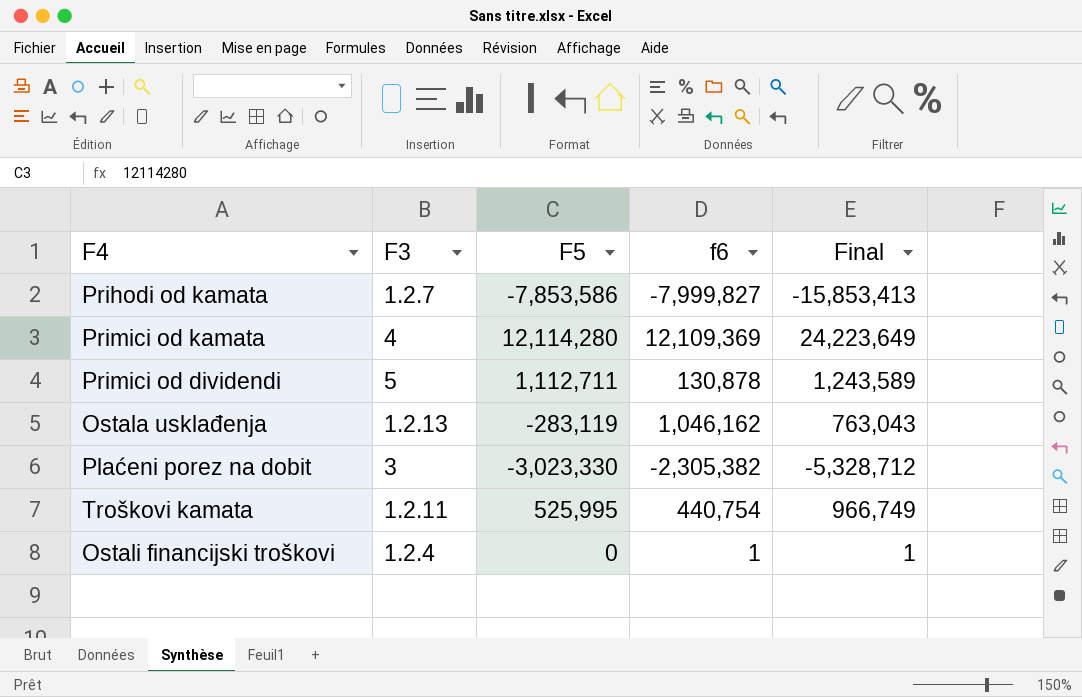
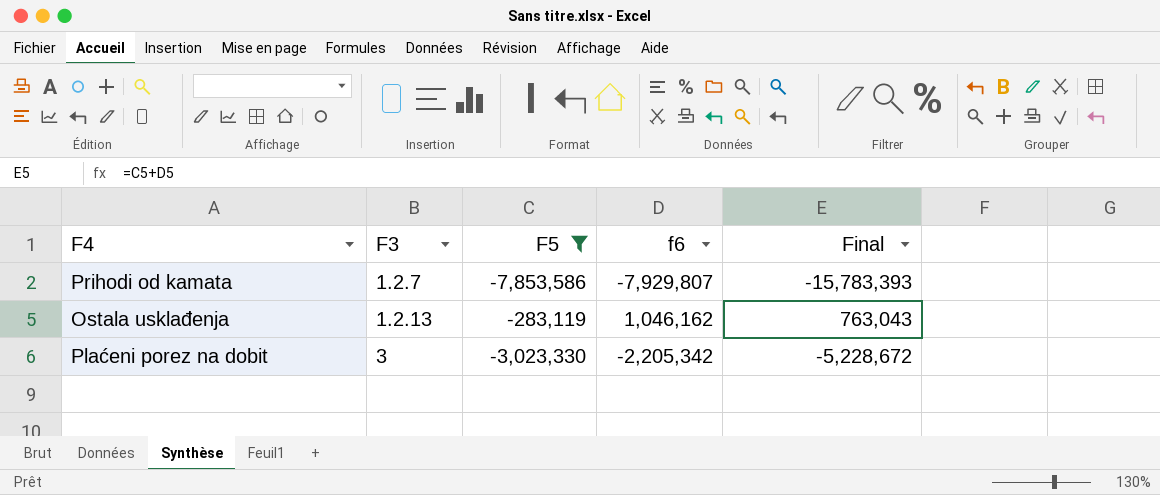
filter: none -> F5 <= -283,119
Prihodi od kamata | f6: -7,999,827 -> -7,929,807
Prihodi od kamata | Final: -15,853,413 -> -15,783,393
Plaćeni porez na dobit | f6: -2,305,382 -> -2,205,342
Plaćeni porez na dobit | Final: -5,328,712 -> -5,228,672

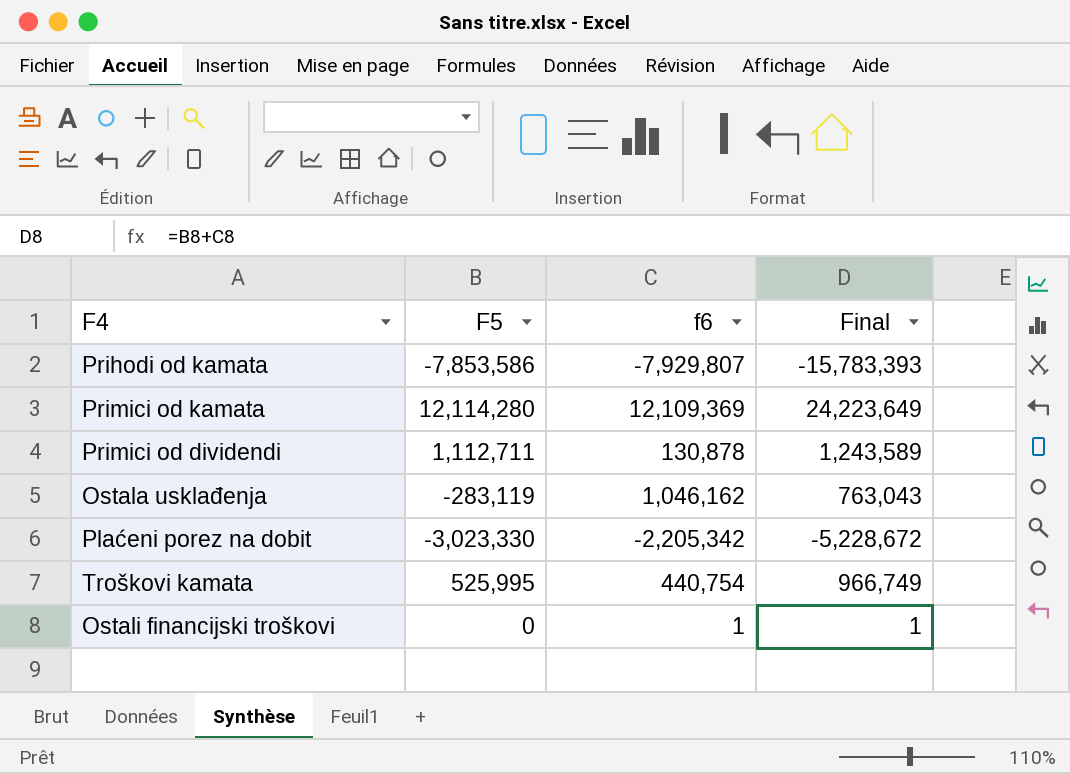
filter: F5 <= -283,119 -> none
column F3 | position: 2 -> none

